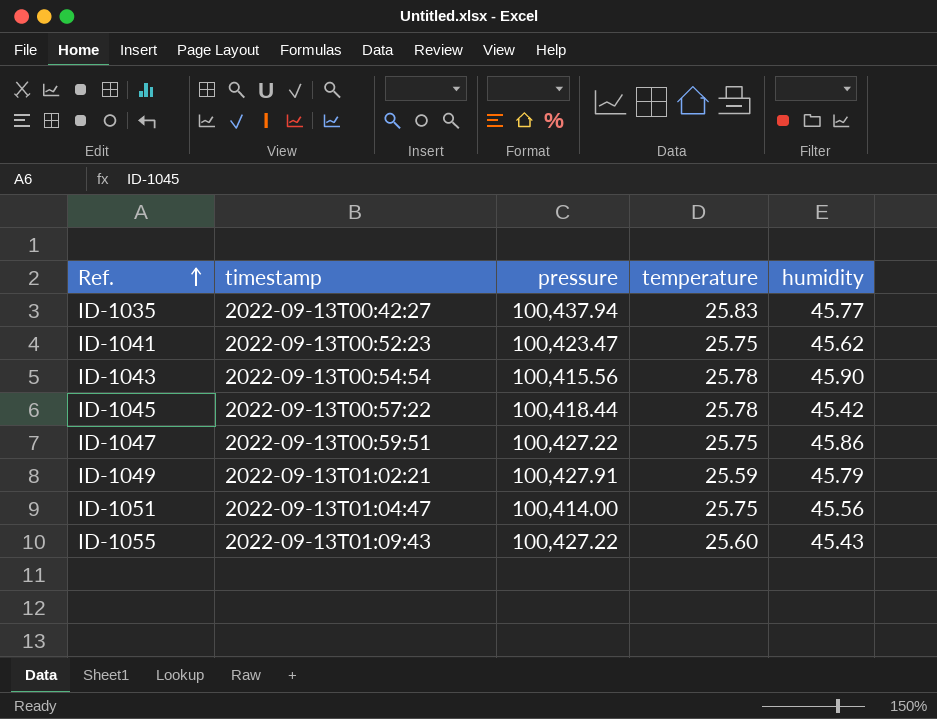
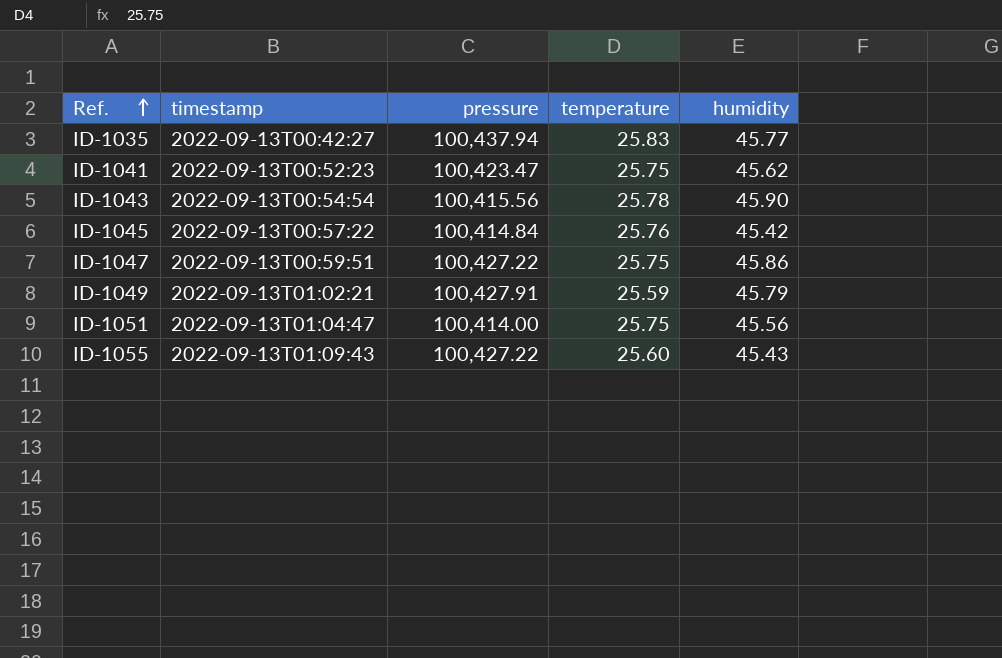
ID-1045 | pressure: 100,418.44 -> 100,414.84
ID-1045 | temperature: 25.78 -> 25.76

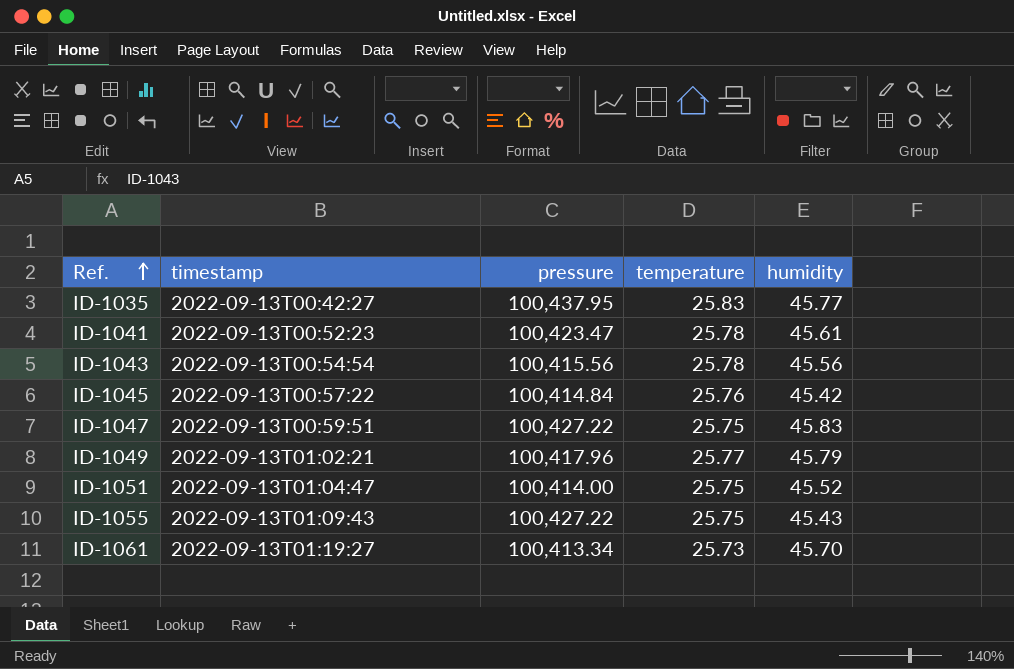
ID-1035 | pressure: 100,437.94 -> 100,437.95
ID-1041 | temperature: 25.75 -> 25.78
ID-1041 | humidity: 45.62 -> 45.61
ID-1043 | humidity: 45.90 -> 45.56
ID-1047 | humidity: 45.86 -> 45.83
ID-1049 | pressure: 100,427.91 -> 100,417.96
ID-1049 | temperature: 25.59 -> 25.77
ID-1051 | humidity: 45.56 -> 45.52
ID-1055 | temperature: 25.60 -> 25.75
row ID-1061: none -> 2022-09-13T01:19:27 | 100,413.34 | 25.73 | 45.70

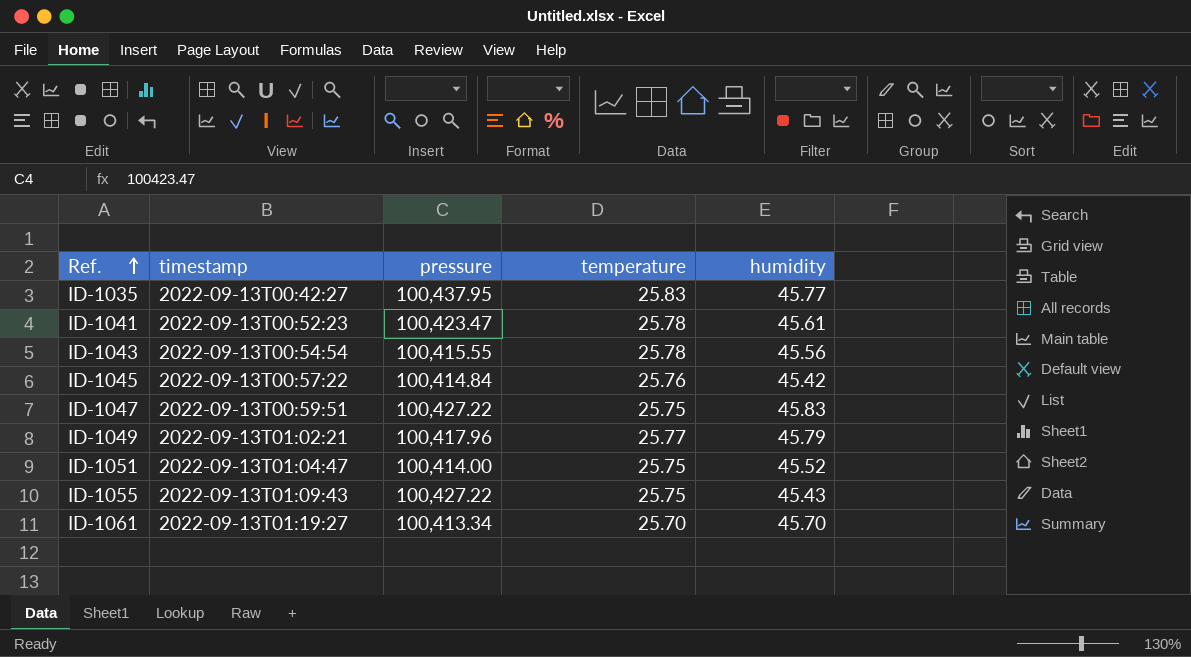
ID-1043 | pressure: 100,415.56 -> 100,415.55
ID-1061 | temperature: 25.73 -> 25.70

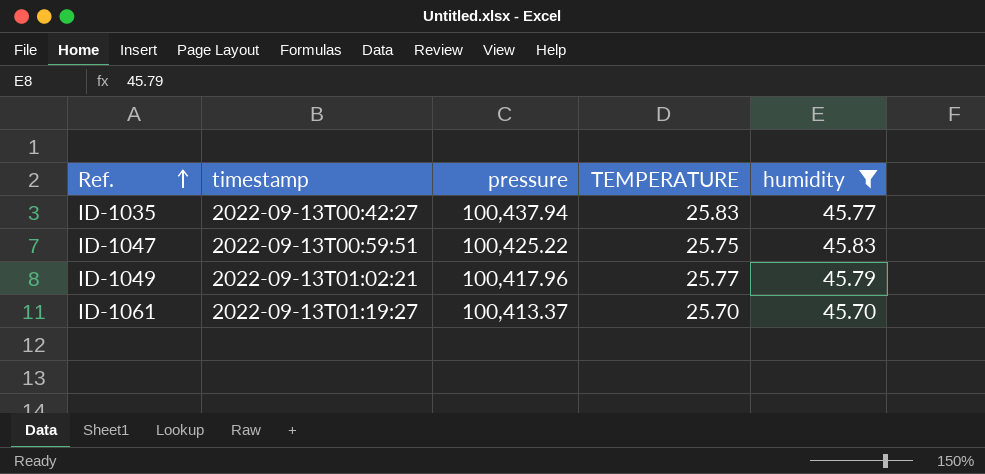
filter: none -> humidity >= 45.70
column name: temperature -> TEMPERATURE
ID-1035 | pressure: 100,437.95 -> 100,437.94
ID-1047 | pressure: 100,427.22 -> 100,425.22
ID-1061 | pressure: 100,413.34 -> 100,413.37

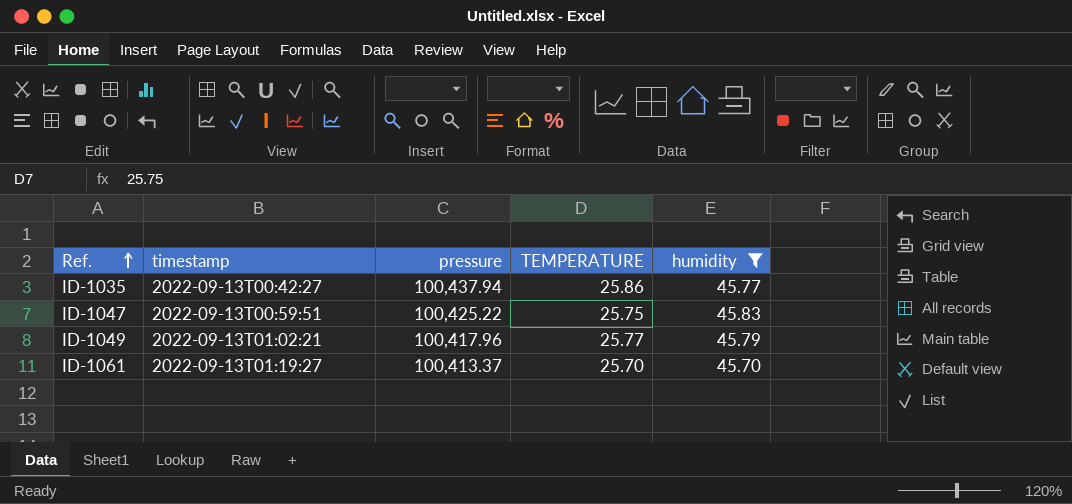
ID-1035 | TEMPERATURE: 25.83 -> 25.86

